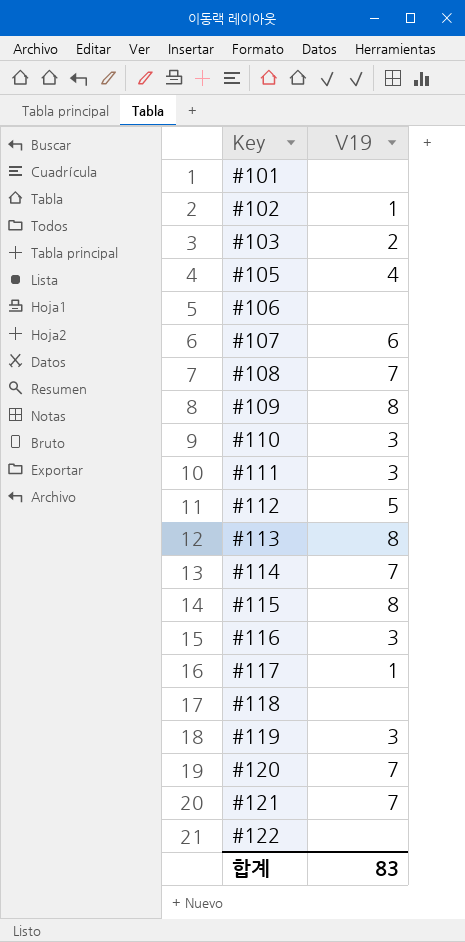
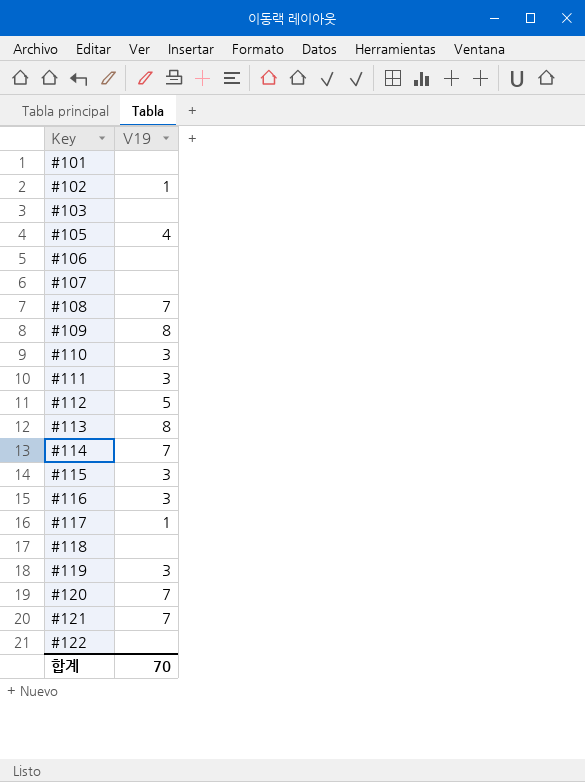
#103 | V19: 2 -> none
#107 | V19: 6 -> none
#115 | V19: 8 -> 3
합계 | V19: 83 -> 70

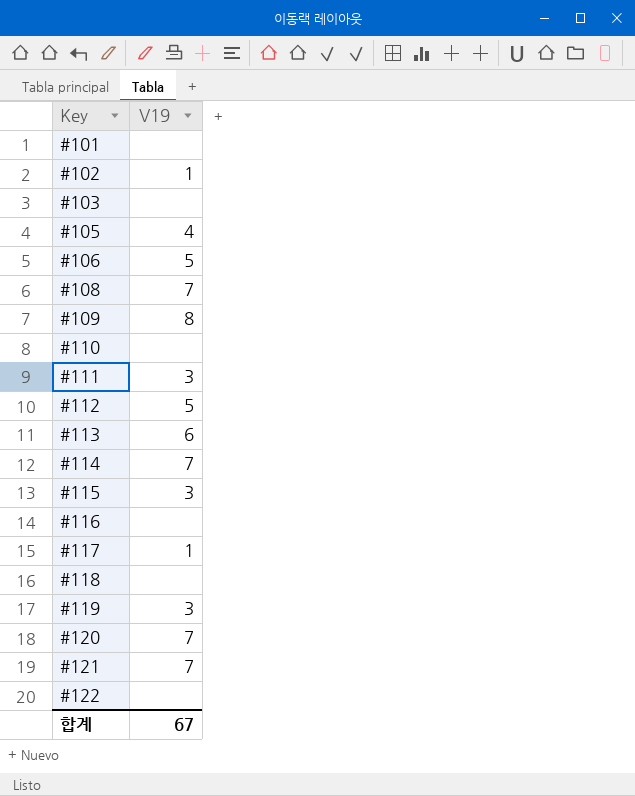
row #107: none -> none
#106 | V19: none -> 5
#110 | V19: 3 -> none
#113 | V19: 8 -> 6
#116 | V19: 3 -> none
합계 | V19: 70 -> 67

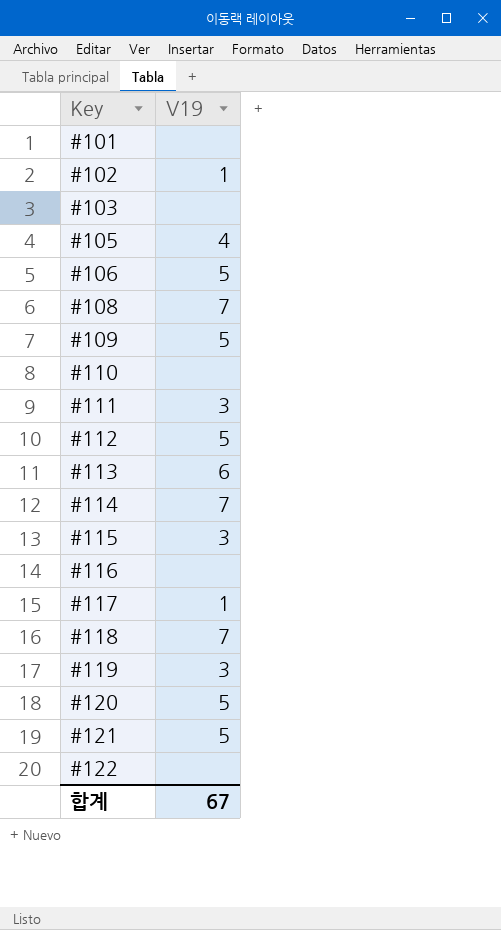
#109 | V19: 8 -> 5
#118 | V19: none -> 7
#120 | V19: 7 -> 5
#121 | V19: 7 -> 5

